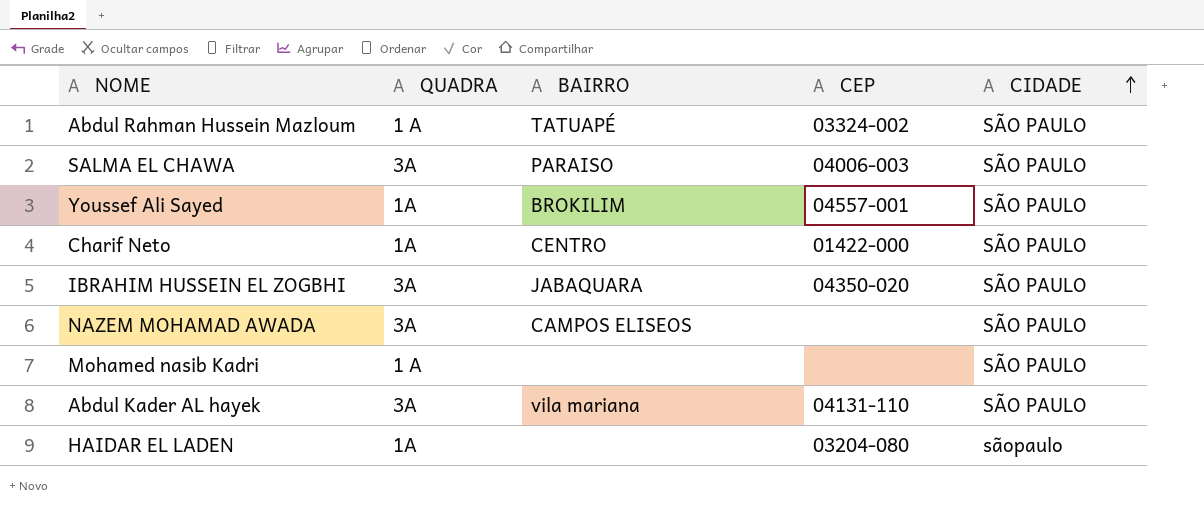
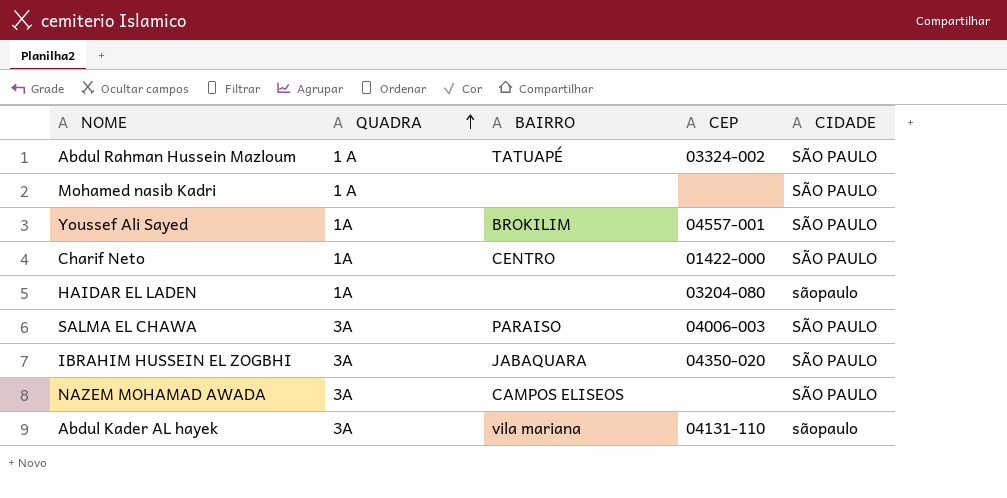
row order: CIDADE ascending -> QUADRA ascending
Abdul Kader AL hayek | CIDADE: SÃO PAULO -> sãopaulo

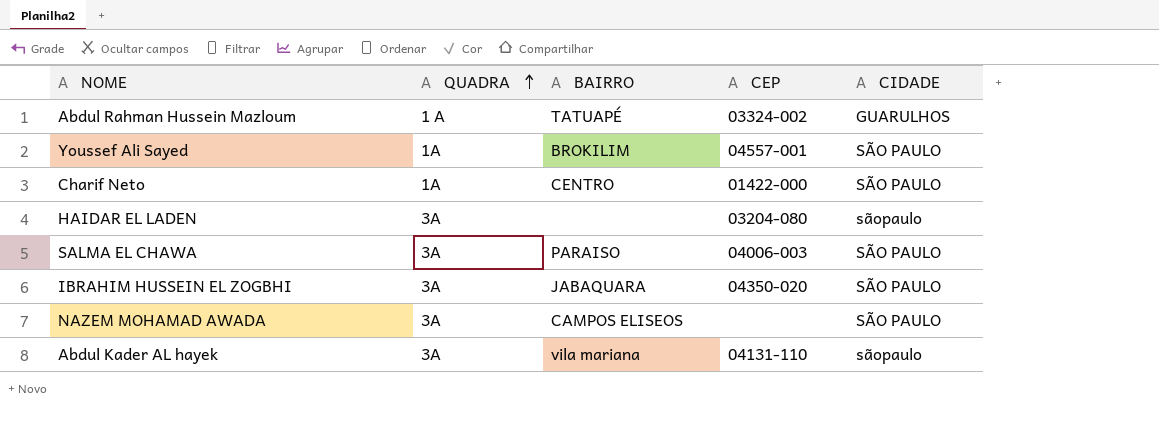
row Mohamed nasib Kadri: 1 A | none | none | SÃO PAULO -> none
Abdul Rahman Hussein Mazloum | CIDADE: SÃO PAULO -> GUARULHOS
HAIDAR EL LADEN | QUADRA: 1A -> 3A

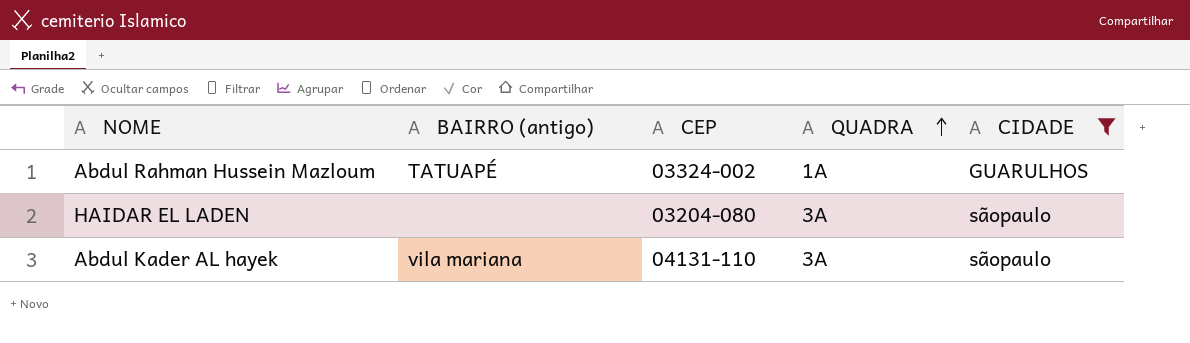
filter: none -> CIDADE != SÃO PAULO
column name: BAIRRO -> BAIRRO (antigo)
column QUADRA | position: 2 -> 4
Abdul Rahman Hussein Mazloum | QUADRA: 1 A -> 1A

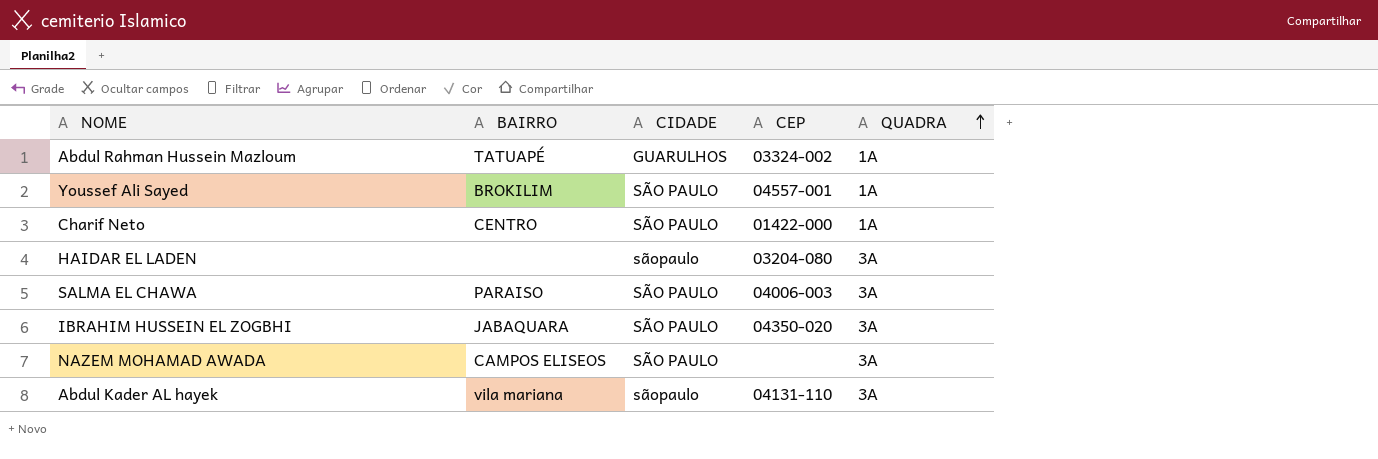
filter: CIDADE != SÃO PAULO -> none
column name: BAIRRO (antigo) -> BAIRRO
column CIDADE | position: 5 -> 3

